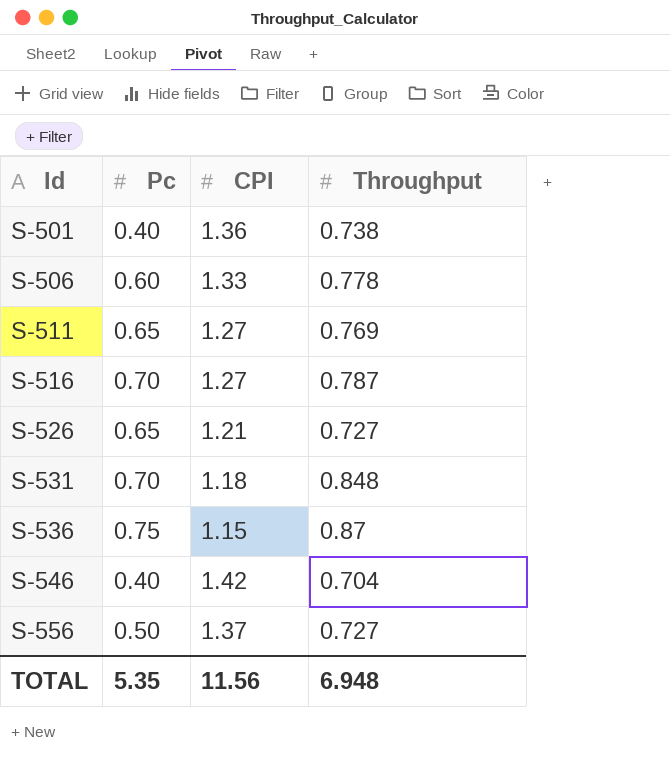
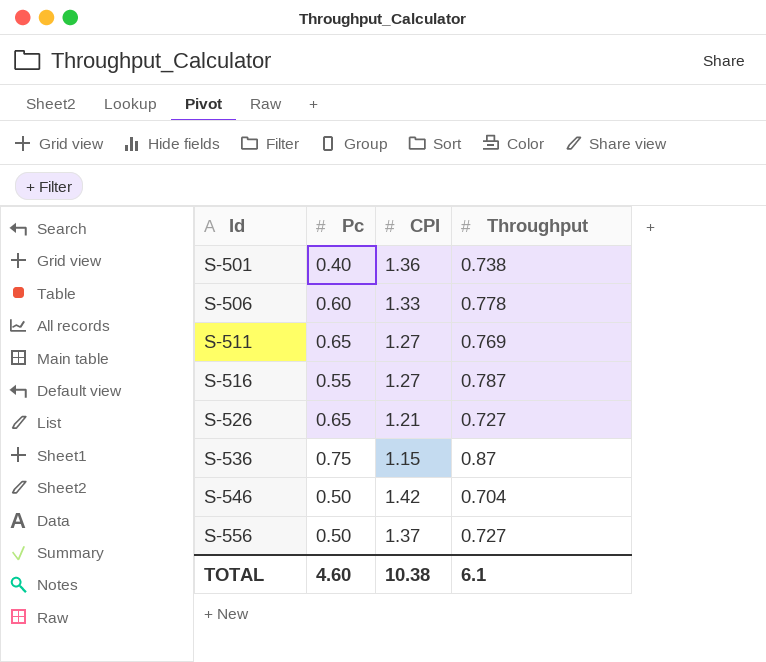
row S-531: 0.70 | 1.18 | 0.848 -> none
S-516 | Pc: 0.70 -> 0.55
S-546 | Pc: 0.40 -> 0.50
TOTAL | Pc: 5.35 -> 4.60
TOTAL | CPI: 11.56 -> 10.38
TOTAL | Throughput: 6.948 -> 6.1

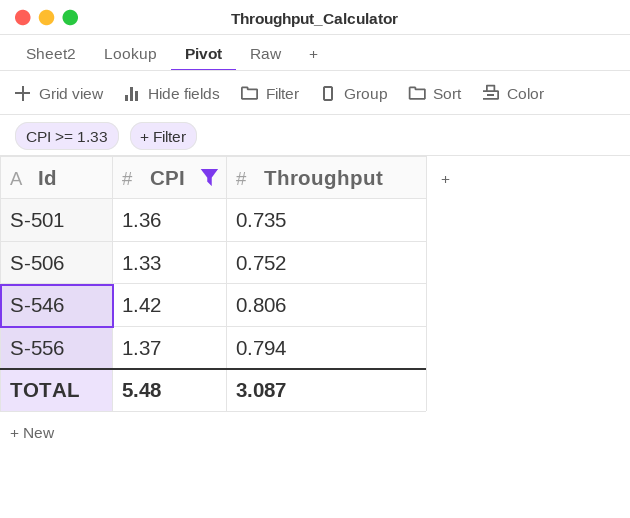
filter: none -> CPI >= 1.33
column Pc | position: 2 -> none
S-501 | Throughput: 0.738 -> 0.735
S-506 | Throughput: 0.778 -> 0.752
S-546 | Throughput: 0.704 -> 0.806
S-556 | Throughput: 0.727 -> 0.794
TOTAL | CPI: 10.38 -> 5.48
TOTAL | Throughput: 6.1 -> 3.087

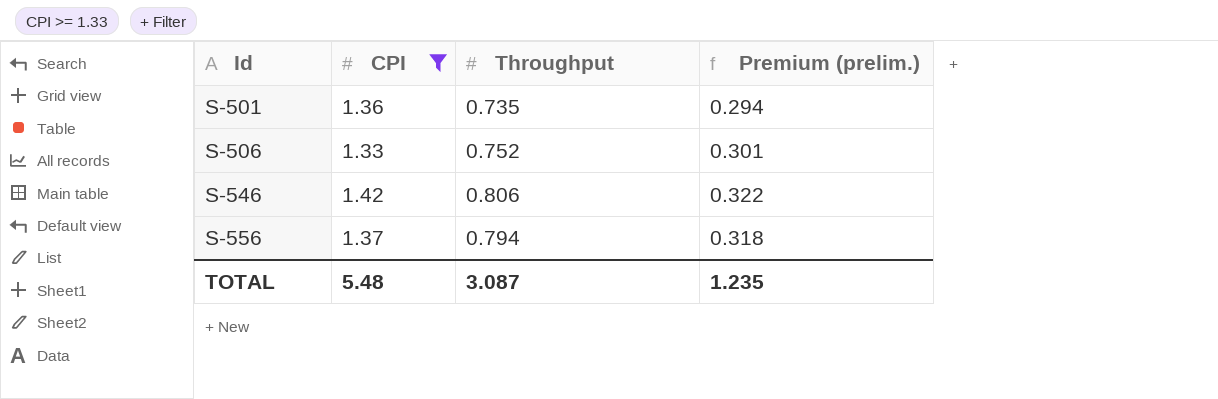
column Premium (prelim.) | formula: none -> [Throughput] * 0.4

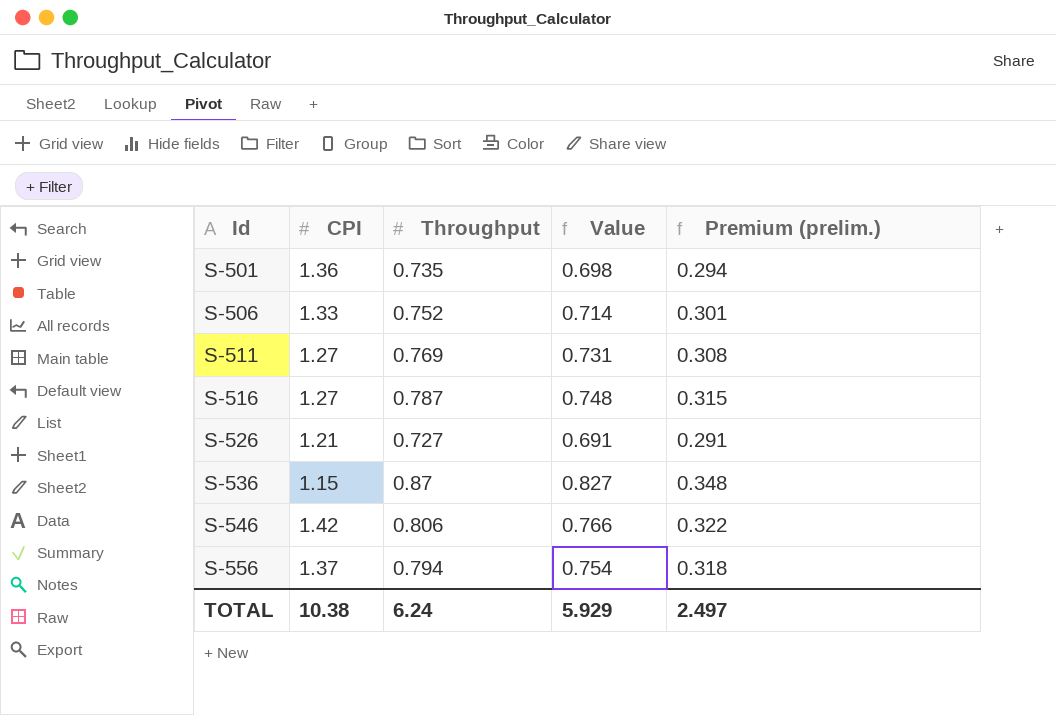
filter: CPI >= 1.33 -> none
column Value | formula: none -> [Throughput] * 0.95
TOTAL | CPI: 5.48 -> 10.38
TOTAL | Throughput: 3.087 -> 6.24
TOTAL | Premium (prelim.): 1.235 -> 2.497

